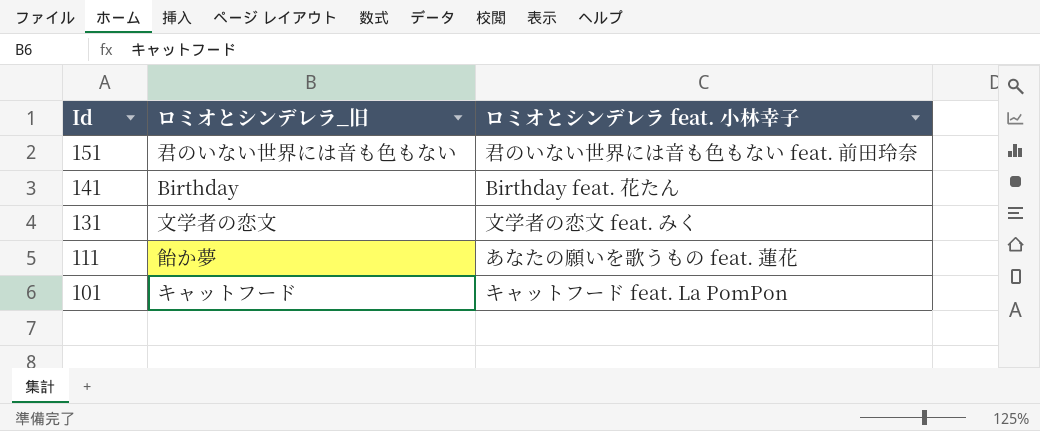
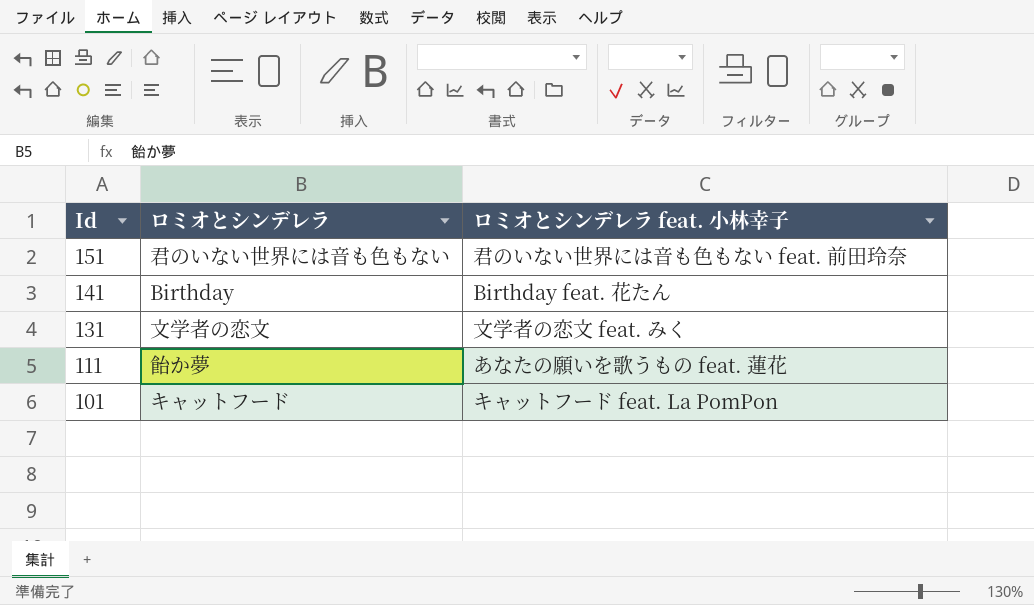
column name: ロミオとシンデレラ_旧 -> ロミオとシンデレラ

